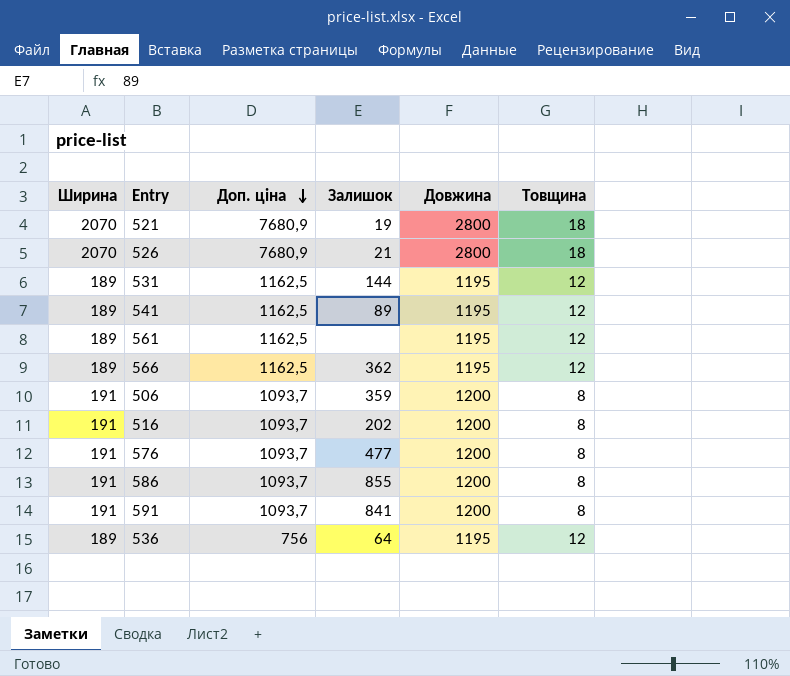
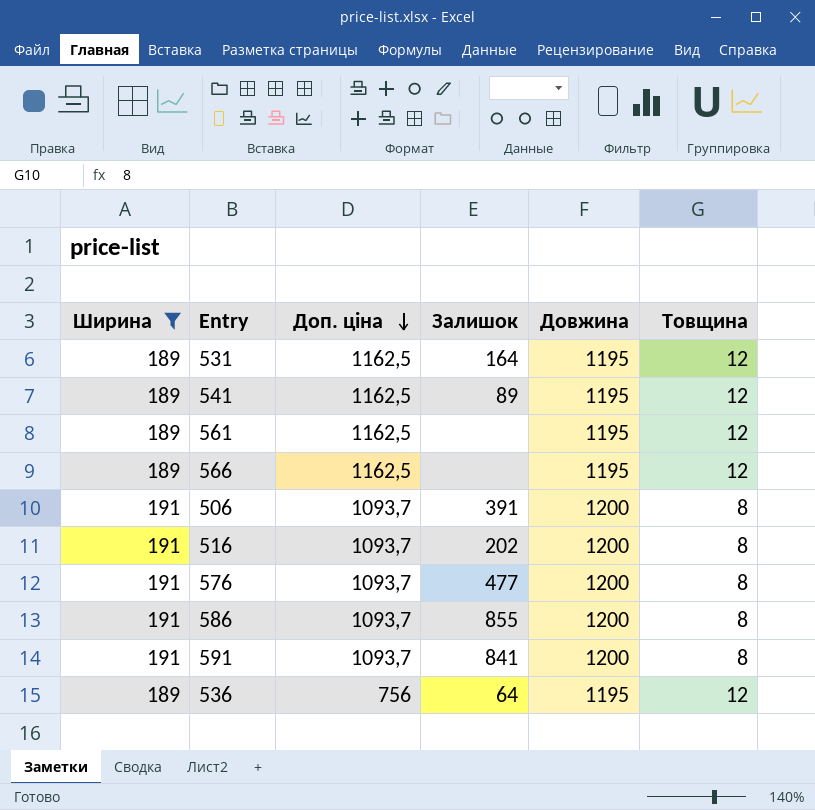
filter: none -> Ширина != 2070
531 | Залишок: 144 -> 164
566 | Залишок: 362 -> none
506 | Залишок: 359 -> 391

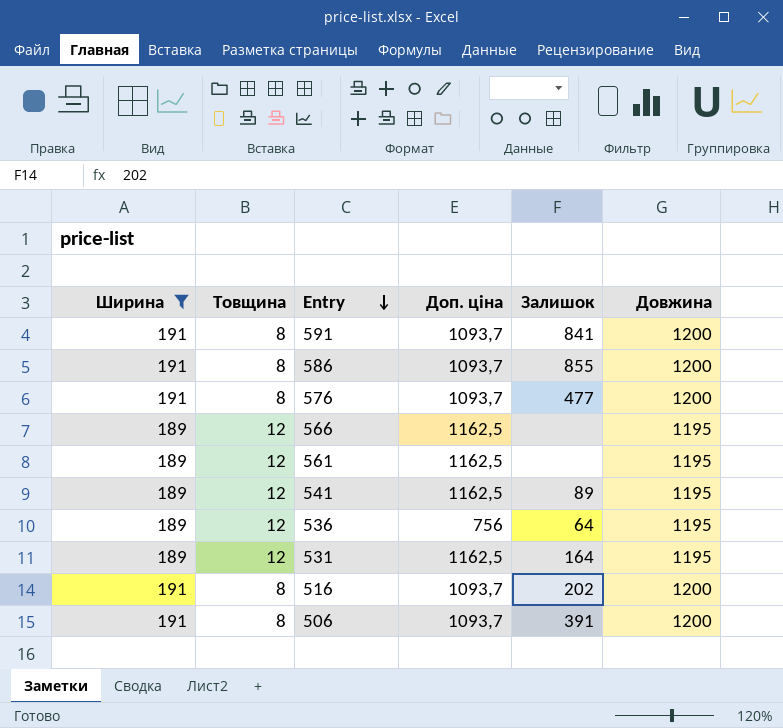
row order: Доп. ціна descending -> Entry descending
column Товщина | position: 6 -> 2

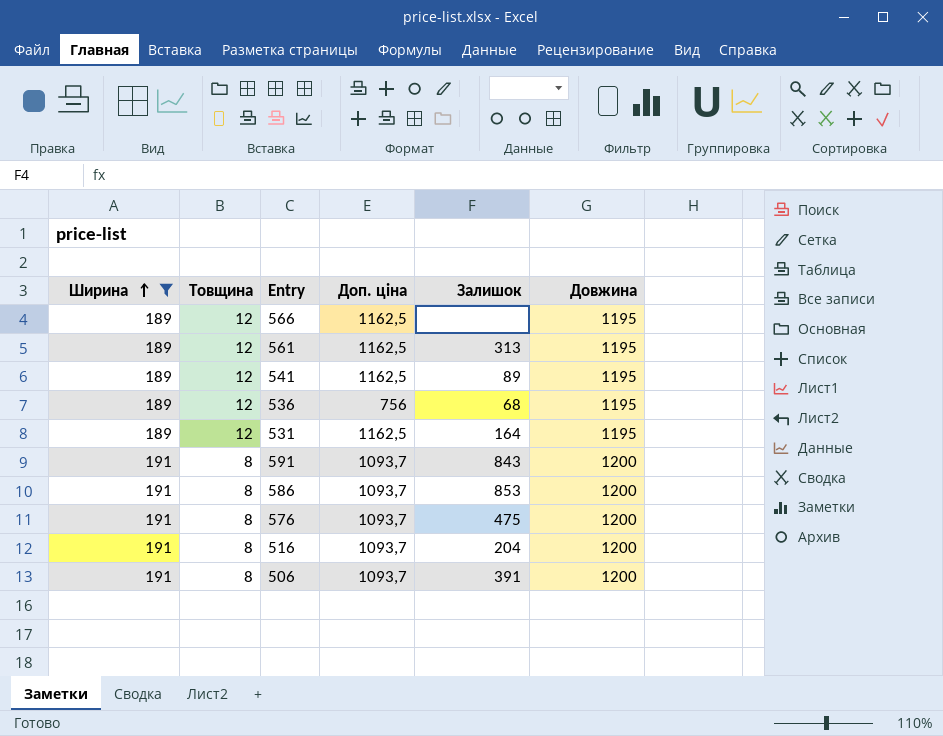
row order: Entry descending -> Ширина ascending
561 | Залишок: none -> 313
536 | Залишок: 64 -> 68
591 | Залишок: 841 -> 843
586 | Залишок: 855 -> 853
576 | Залишок: 477 -> 475
516 | Залишок: 202 -> 204

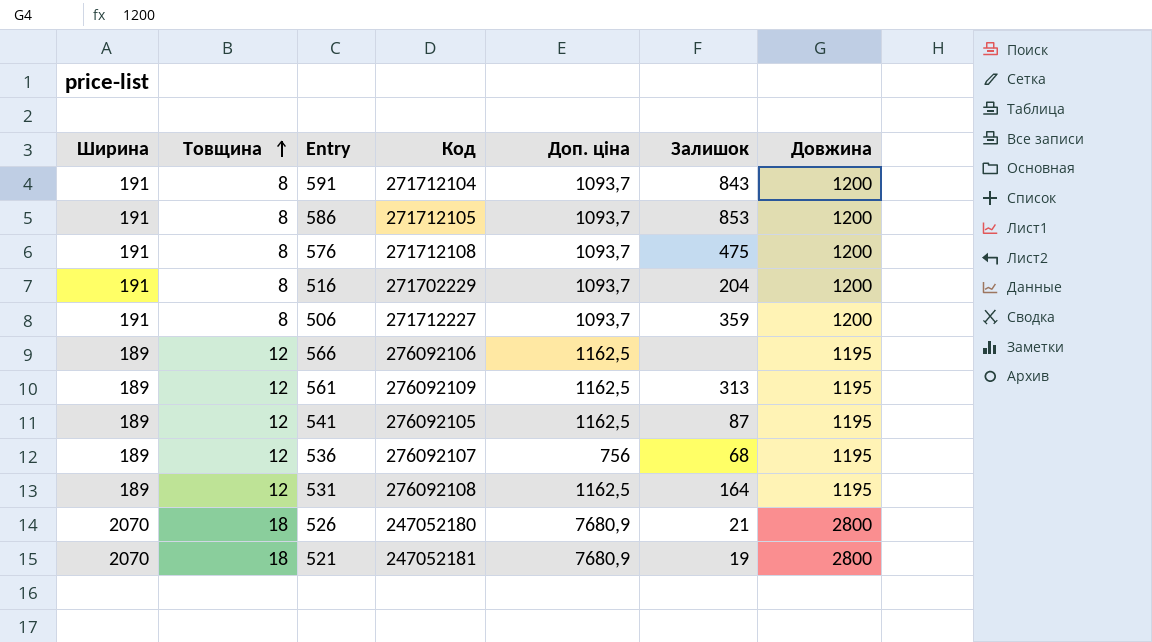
filter: Ширина != 2070 -> none
row order: Ширина ascending -> Товщина ascending
column Код | position: none -> 4
506 | Залишок: 391 -> 359
541 | Залишок: 89 -> 87

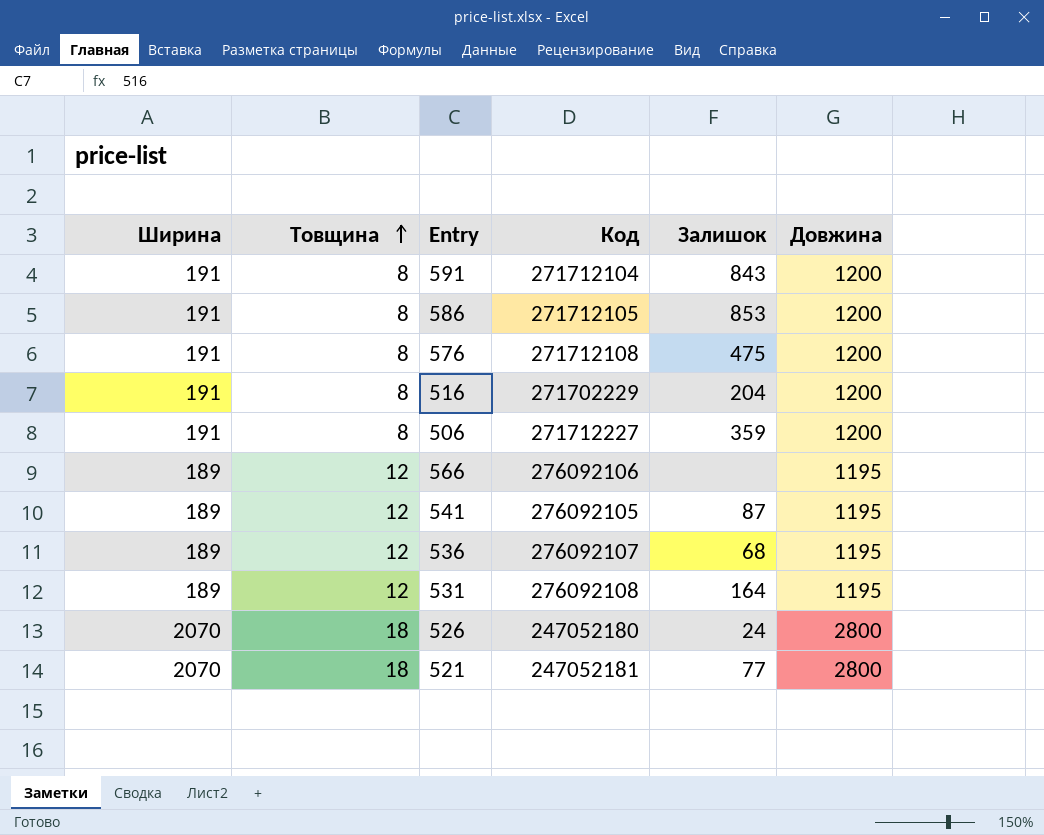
column Доп. ціна | position: 5 -> none
row 561: 189 | 12 | 276092109 | 1162,5 | 313 | 1195 -> none
526 | Залишок: 21 -> 24
521 | Залишок: 19 -> 77

